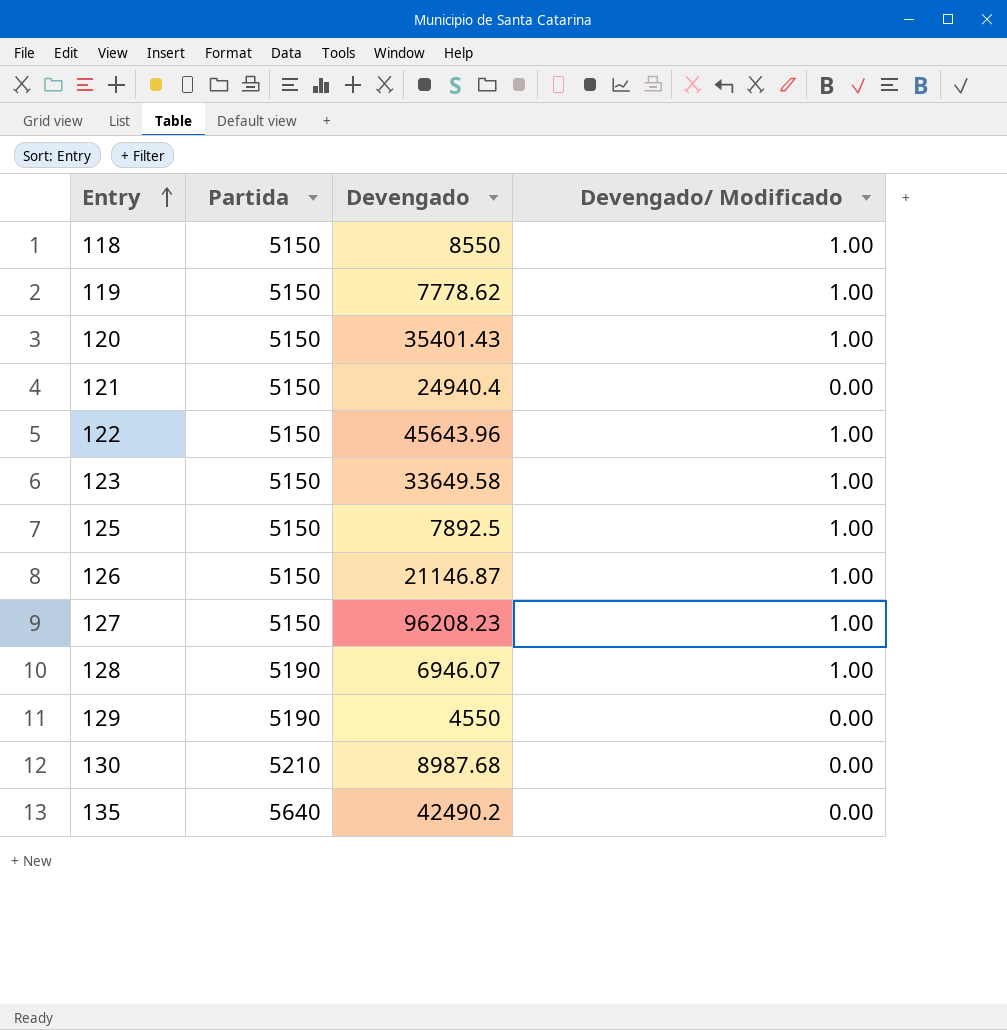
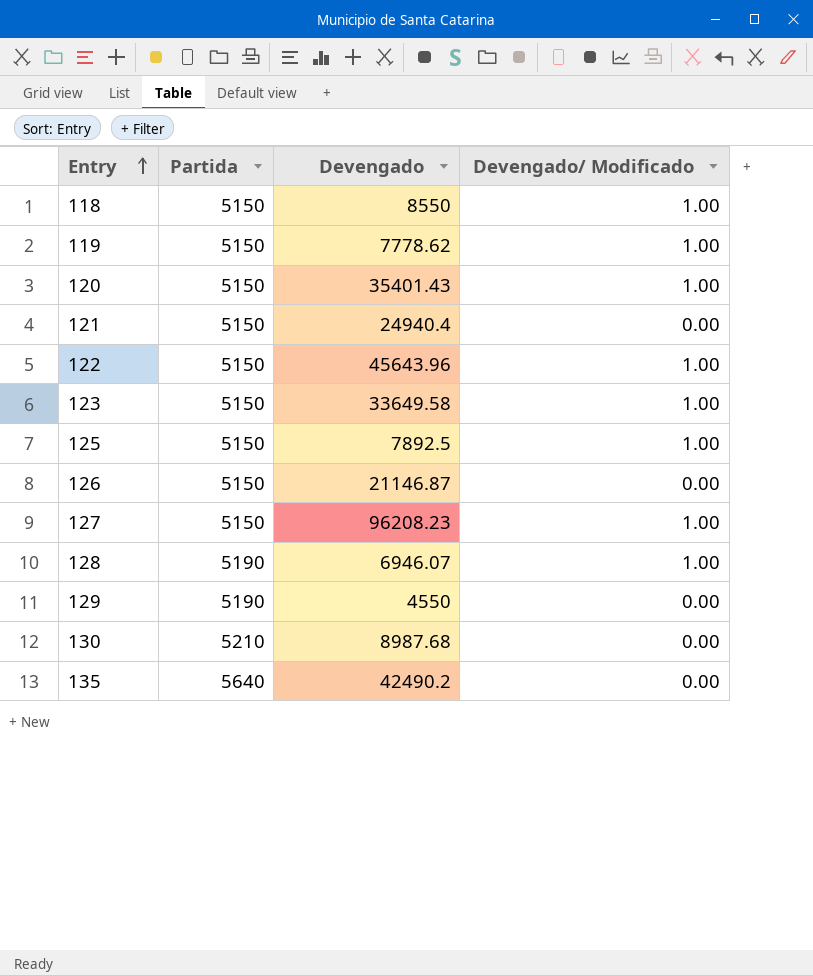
126 | Devengado/ Modificado: 1.00 -> 0.00

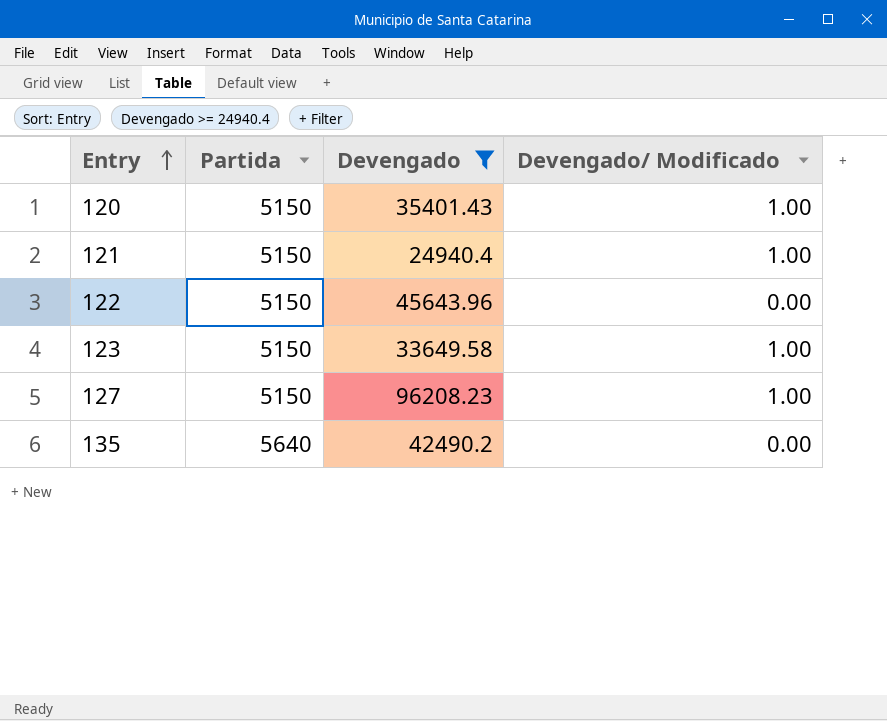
filter: none -> Devengado >= 24940.4
121 | Devengado/ Modificado: 0.00 -> 1.00
122 | Devengado/ Modificado: 1.00 -> 0.00

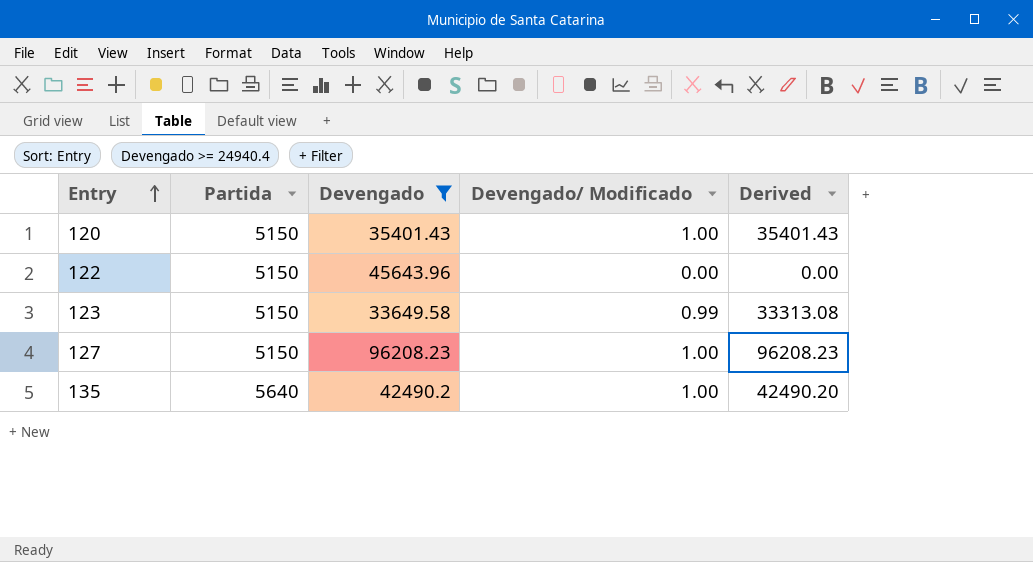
column Derived | formula: none -> [Devengado] * [Devengado/ Modificado]
row 121: 5150 | 24940.4 | 1.00 -> none
123 | Devengado/ Modificado: 1.00 -> 0.99
135 | Devengado/ Modificado: 0.00 -> 1.00

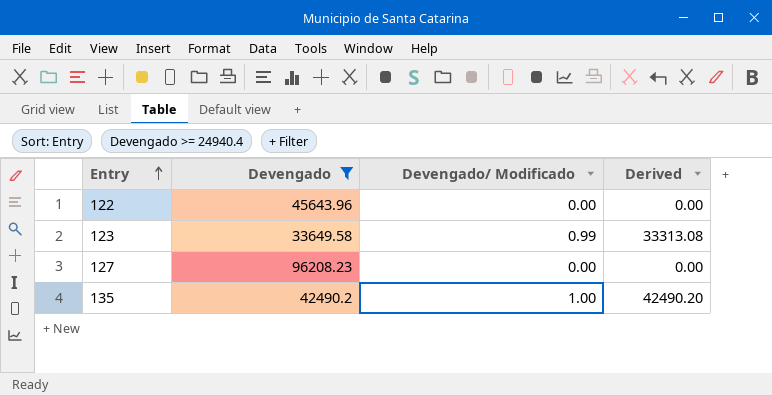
column Partida | position: 2 -> none
row 120: 5150 | 35401.43 | 1.00 | 35401.43 -> none
127 | Devengado/ Modificado: 1.00 -> 0.00
127 | Derived: 96208.23 -> 0.00

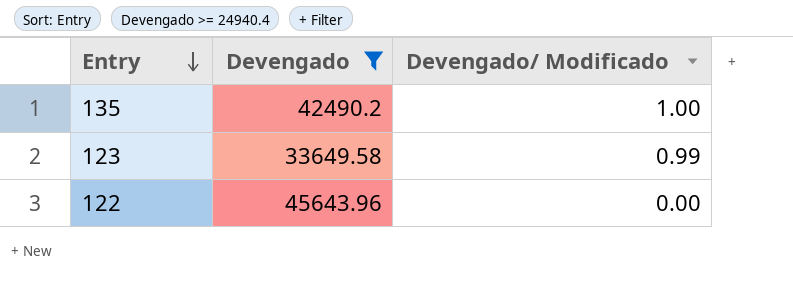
row order: Entry ascending -> Entry descending
column Derived | formula: [Devengado] * [Devengado/ Modificado] -> none
row 127: 96208.23 | 0.00 | 0.00 -> none

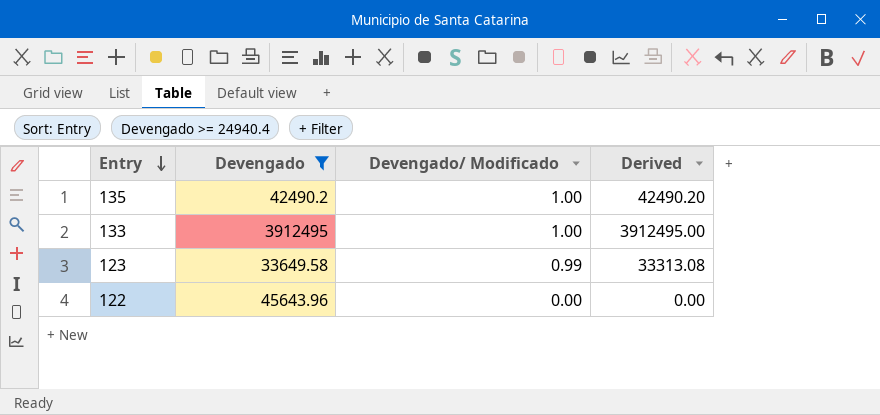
column Derived | formula: none -> [Devengado] * [Devengado/ Modificado]
row 133: none -> 3912495 | 1.00 | 3912495.00

